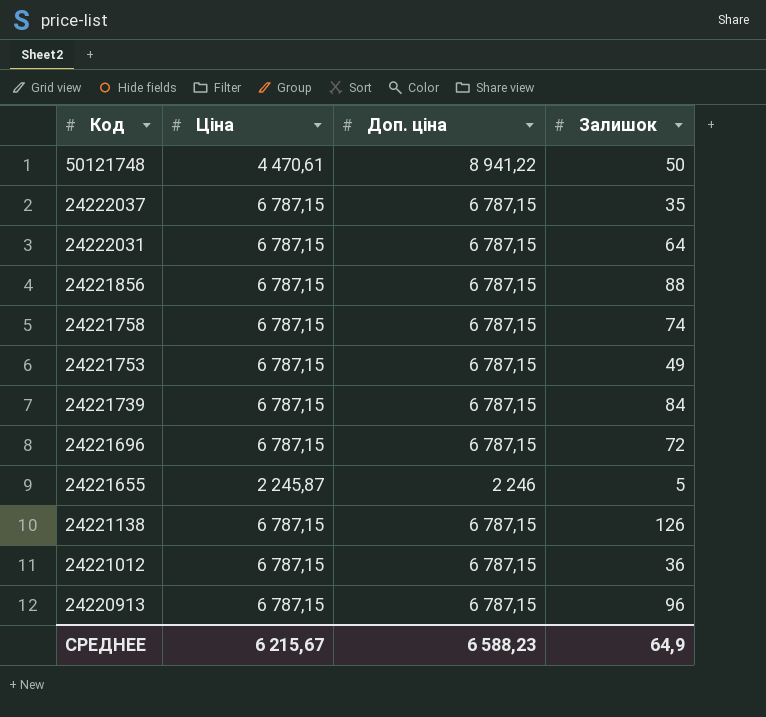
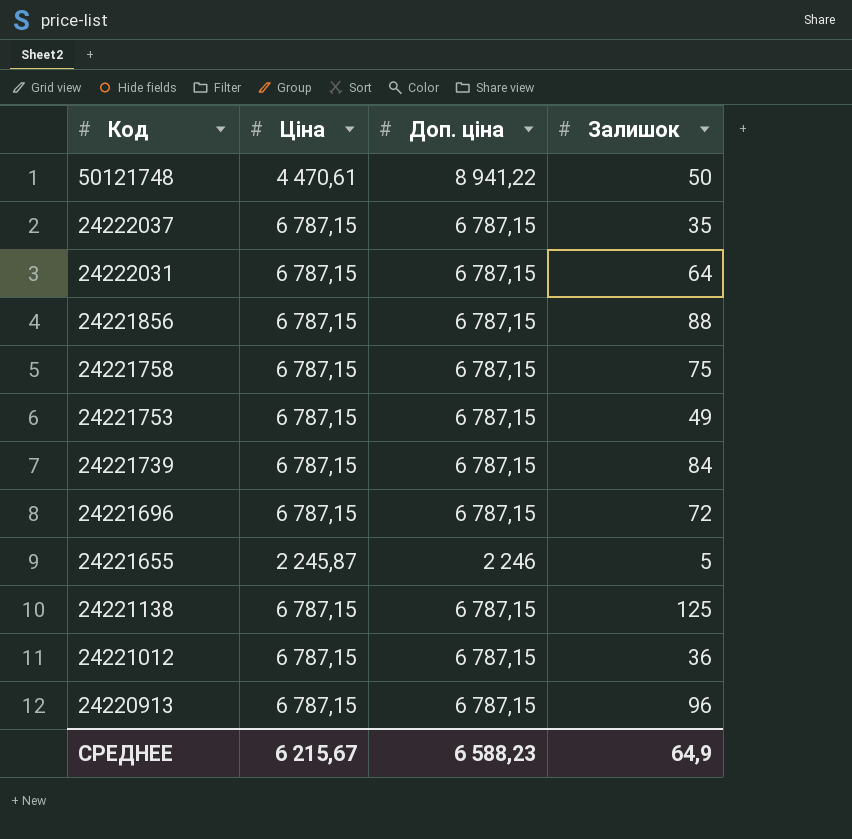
24221758 | Залишок: 74 -> 75
24221138 | Залишок: 126 -> 125

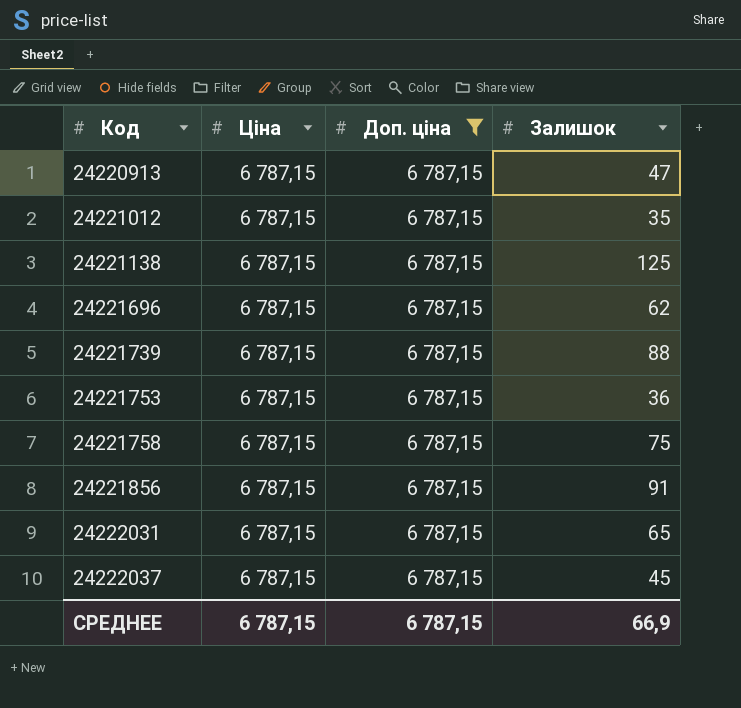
filter: none -> Доп. ціна = 6 787,15
row order: Код descending -> Код ascending
24220913 | Залишок: 96 -> 47
24221012 | Залишок: 36 -> 35
24221696 | Залишок: 72 -> 62
24221739 | Залишок: 84 -> 88
24221753 | Залишок: 49 -> 36
24221856 | Залишок: 88 -> 91
24222031 | Залишок: 64 -> 65
24222037 | Залишок: 35 -> 45
СРЕДНЕЕ | Ціна: 6 215,67 -> 6 787,15
СРЕДНЕЕ | Доп. ціна: 6 588,23 -> 6 787,15
СРЕДНЕЕ | Залишок: 64,9 -> 66,9

